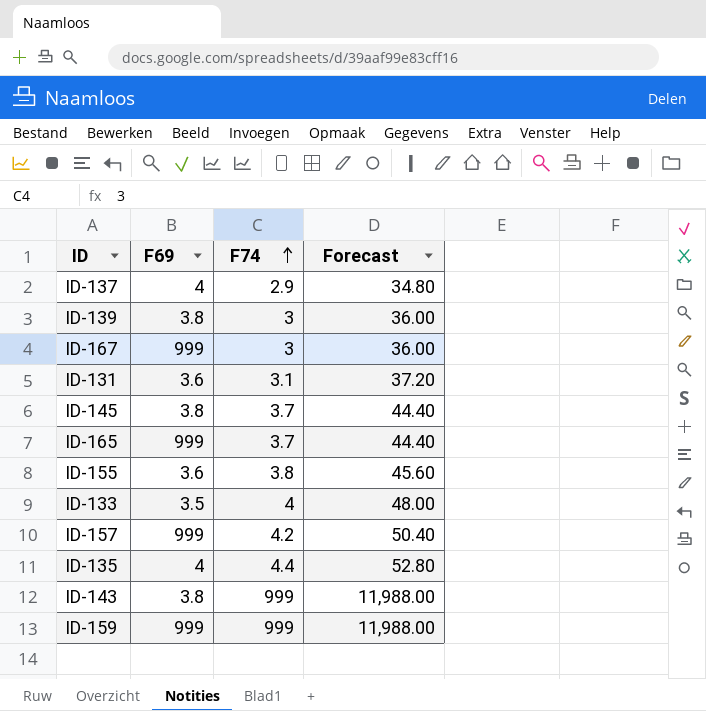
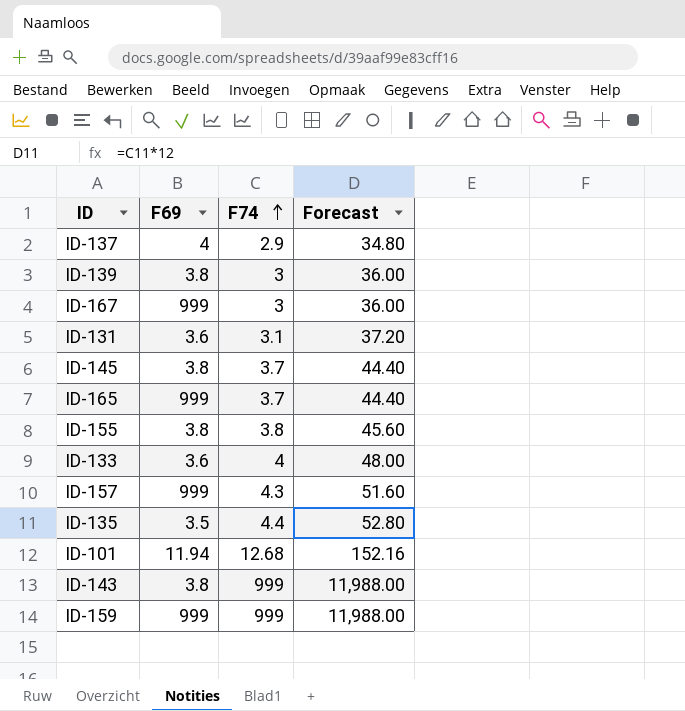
ID-155 | F69: 3.6 -> 3.8
ID-133 | F69: 3.5 -> 3.6
ID-157 | F74: 4.2 -> 4.3
ID-157 | Forecast: 50.40 -> 51.60
ID-135 | F69: 4 -> 3.5
row ID-101: none -> 11.94 | 12.68 | 152.16

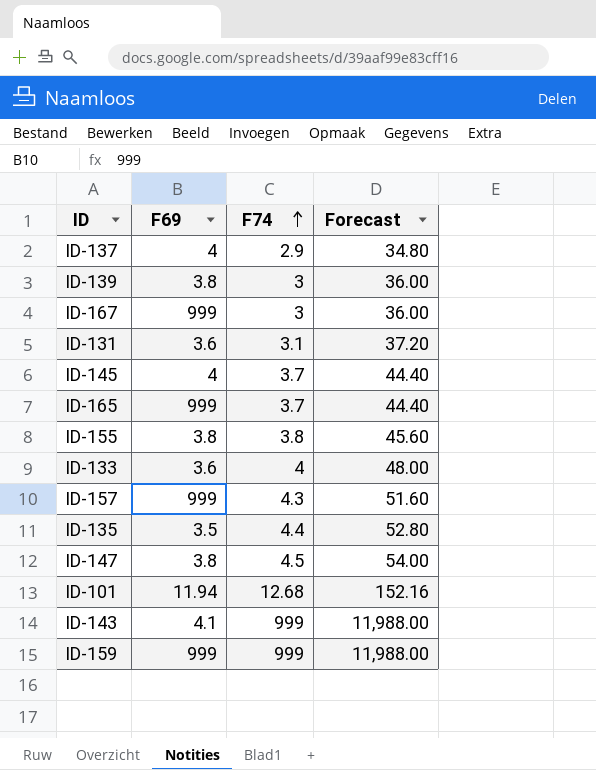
ID-145 | F69: 3.8 -> 4
row ID-147: none -> 3.8 | 4.5 | 54.00
ID-143 | F69: 3.8 -> 4.1

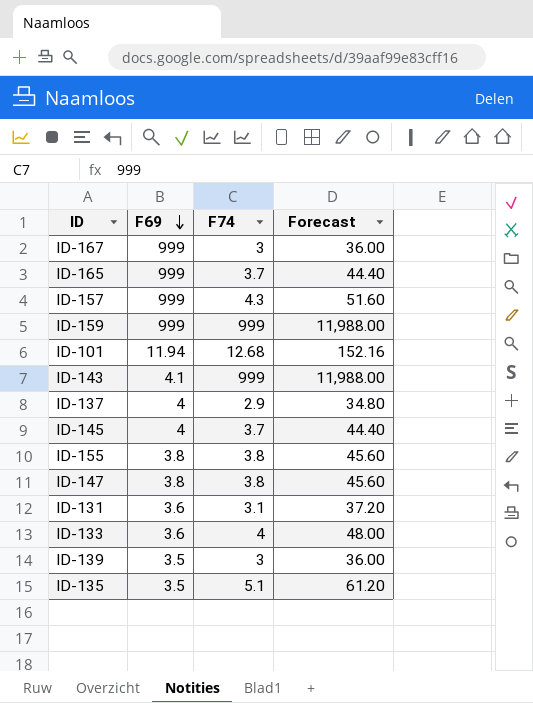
row order: F74 ascending -> F69 descending
ID-147 | F74: 4.5 -> 3.8
ID-147 | Forecast: 54.00 -> 45.60
ID-139 | F69: 3.8 -> 3.5
ID-135 | F74: 4.4 -> 5.1
ID-135 | Forecast: 52.80 -> 61.20

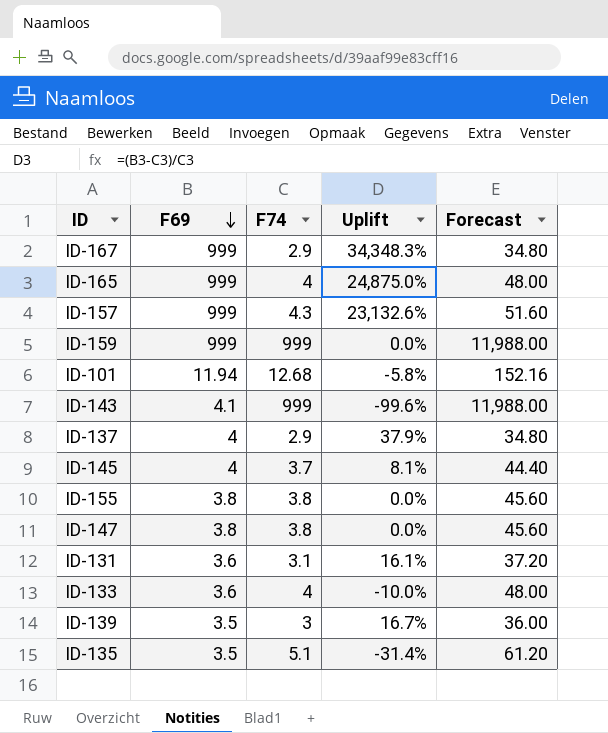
column Uplift | formula: none -> ([F69] - [F74]) / [F74]
ID-167 | F74: 3 -> 2.9
ID-167 | Forecast: 36.00 -> 34.80
ID-165 | F74: 3.7 -> 4
ID-165 | Forecast: 44.40 -> 48.00

